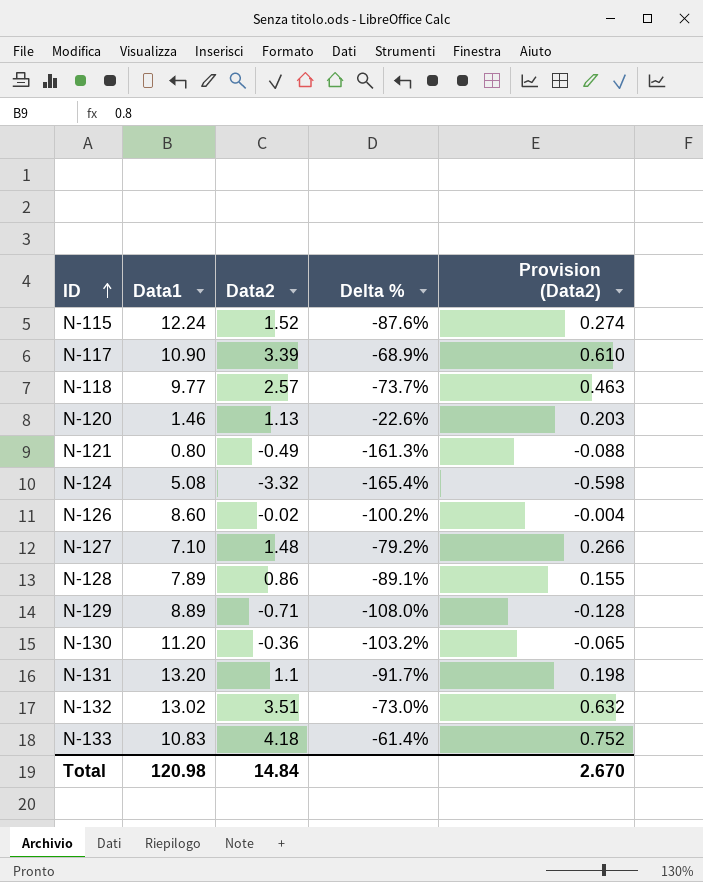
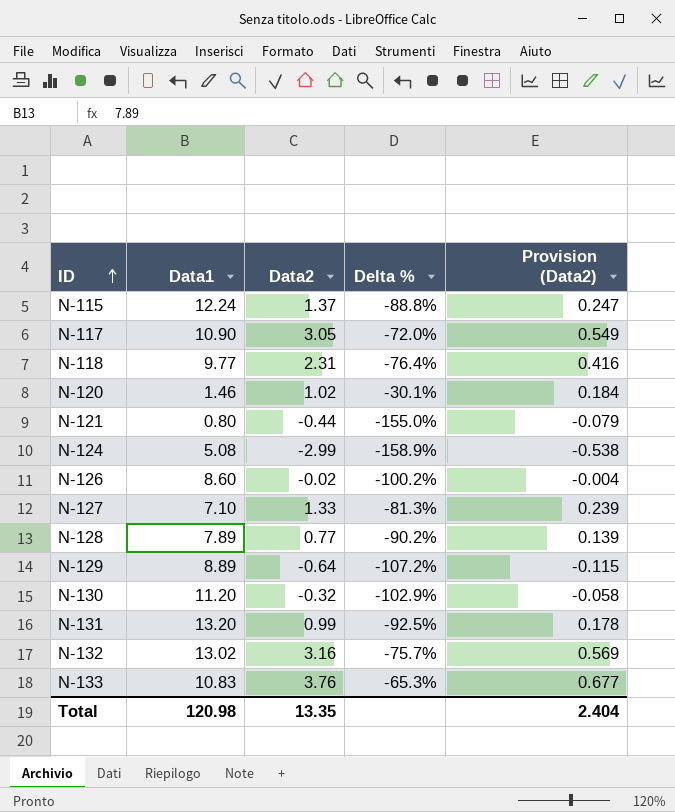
N-115 | Data2: 1.52 -> 1.37
N-115 | Delta %: -87.6% -> -88.8%
N-115 | Provision (Data2): 0.274 -> 0.247
N-117 | Data2: 3.39 -> 3.05
N-117 | Delta %: -68.9% -> -72.0%
N-117 | Provision (Data2): 0.610 -> 0.549
N-118 | Data2: 2.57 -> 2.31
N-118 | Delta %: -73.7% -> -76.4%
N-118 | Provision (Data2): 0.463 -> 0.416
N-120 | Data2: 1.13 -> 1.02
N-120 | Delta %: -22.6% -> -30.1%
N-120 | Provision (Data2): 0.203 -> 0.184
N-121 | Data2: -0.49 -> -0.44
N-121 | Delta %: -161.3% -> -155.0%
N-121 | Provision (Data2): -0.088 -> -0.079
N-124 | Data2: -3.32 -> -2.99
N-124 | Delta %: -165.4% -> -158.9%
N-124 | Provision (Data2): -0.598 -> -0.538
N-127 | Data2: 1.48 -> 1.33
N-127 | Delta %: -79.2% -> -81.3%
N-127 | Provision (Data2): 0.266 -> 0.239
N-128 | Data2: 0.86 -> 0.77
N-128 | Delta %: -89.1% -> -90.2%
N-128 | Provision (Data2): 0.155 -> 0.139
N-129 | Data2: -0.71 -> -0.64
N-129 | Delta %: -108.0% -> -107.2%
N-129 | Provision (Data2): -0.128 -> -0.115
N-130 | Data2: -0.36 -> -0.32
N-130 | Delta %: -103.2% -> -102.9%
N-130 | Provision (Data2): -0.065 -> -0.058
N-131 | Data2: 1.1 -> 0.99
N-131 | Delta %: -91.7% -> -92.5%
N-131 | Provision (Data2): 0.198 -> 0.178
N-132 | Data2: 3.51 -> 3.16
N-132 | Delta %: -73.0% -> -75.7%
N-132 | Provision (Data2): 0.632 -> 0.569
N-133 | Data2: 4.18 -> 3.76
N-133 | Delta %: -61.4% -> -65.3%
N-133 | Provision (Data2): 0.752 -> 0.677
Total | Data2: 14.84 -> 13.35
Total | Provision (Data2): 2.670 -> 2.404

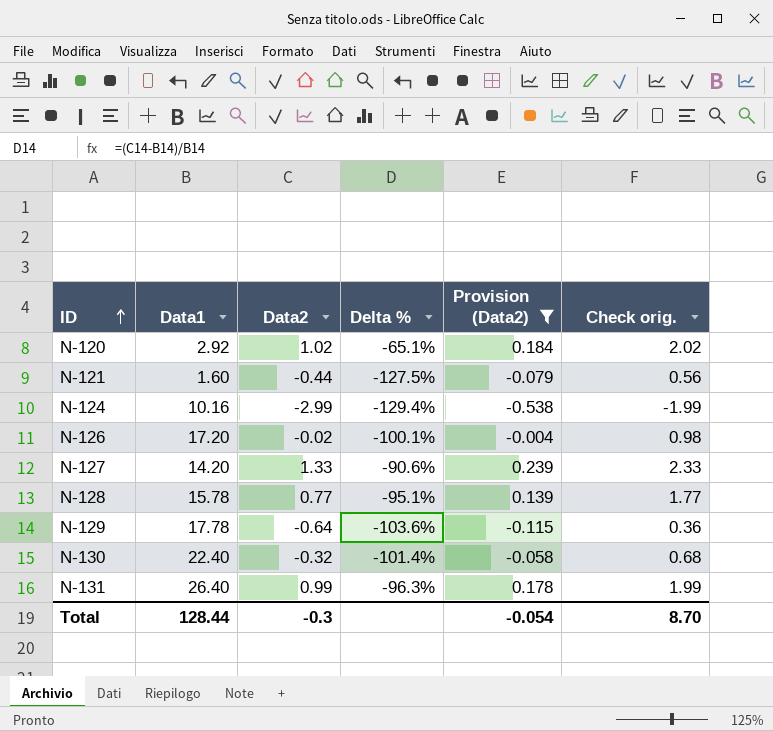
filter: none -> Provision (Data2) <= 0.239
column Check orig. | formula: none -> [Data2] + 1
N-120 | Data1: 1.46 -> 2.92
N-120 | Delta %: -30.1% -> -65.1%
N-121 | Data1: 0.80 -> 1.60
N-121 | Delta %: -155.0% -> -127.5%
N-124 | Data1: 5.08 -> 10.16
N-124 | Delta %: -158.9% -> -129.4%
N-126 | Data1: 8.60 -> 17.20
N-126 | Delta %: -100.2% -> -100.1%
N-127 | Data1: 7.10 -> 14.20
N-127 | Delta %: -81.3% -> -90.6%
N-128 | Data1: 7.89 -> 15.78
N-128 | Delta %: -90.2% -> -95.1%
N-129 | Data1: 8.89 -> 17.78
N-129 | Delta %: -107.2% -> -103.6%
N-130 | Data1: 11.20 -> 22.40
N-130 | Delta %: -102.9% -> -101.4%
N-131 | Data1: 13.20 -> 26.40
N-131 | Delta %: -92.5% -> -96.3%
Total | Data1: 120.98 -> 128.44
Total | Data2: 13.35 -> -0.3
Total | Provision (Data2): 2.404 -> -0.054

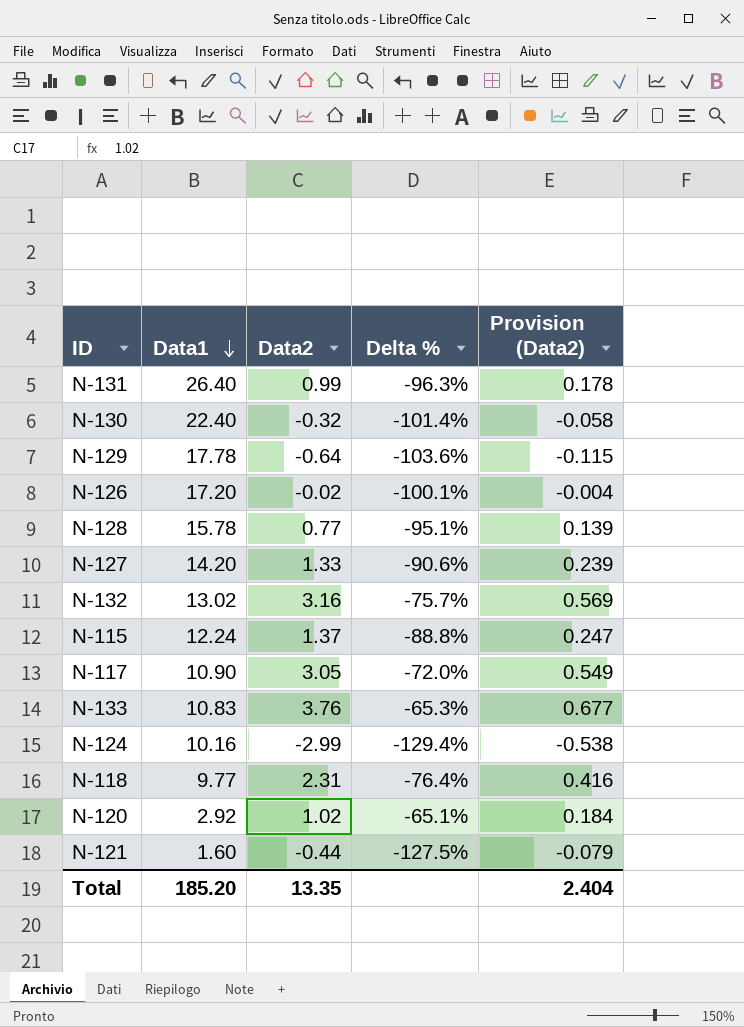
filter: Provision (Data2) <= 0.239 -> none
row order: ID ascending -> Data1 descending
column Check orig. | formula: [Data2] + 1 -> none
Total | Data1: 128.44 -> 185.20
Total | Data2: -0.3 -> 13.35
Total | Provision (Data2): -0.054 -> 2.404

